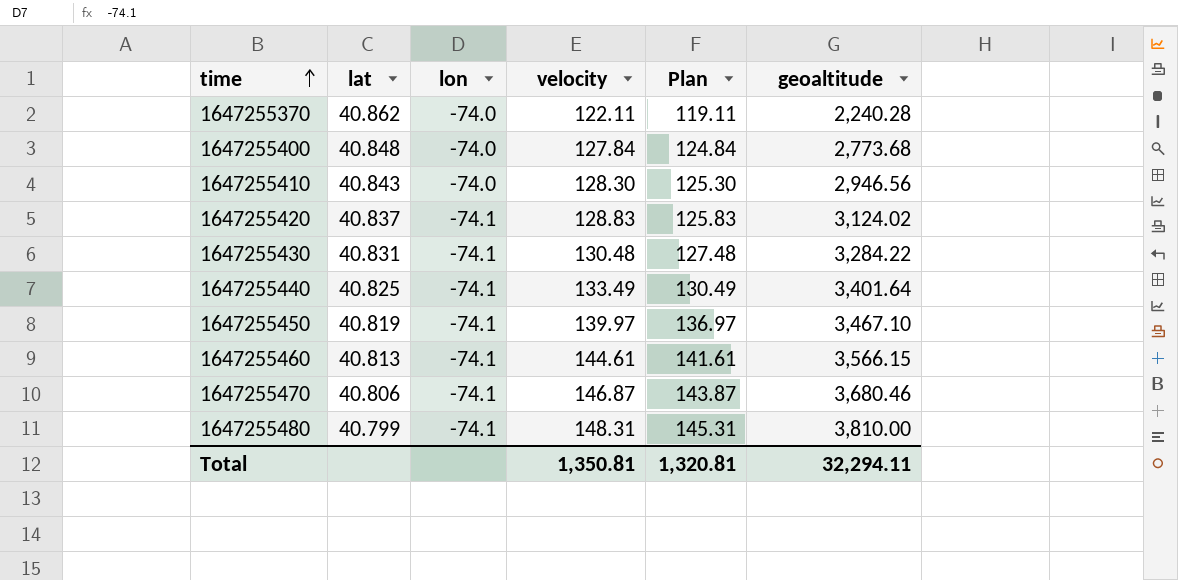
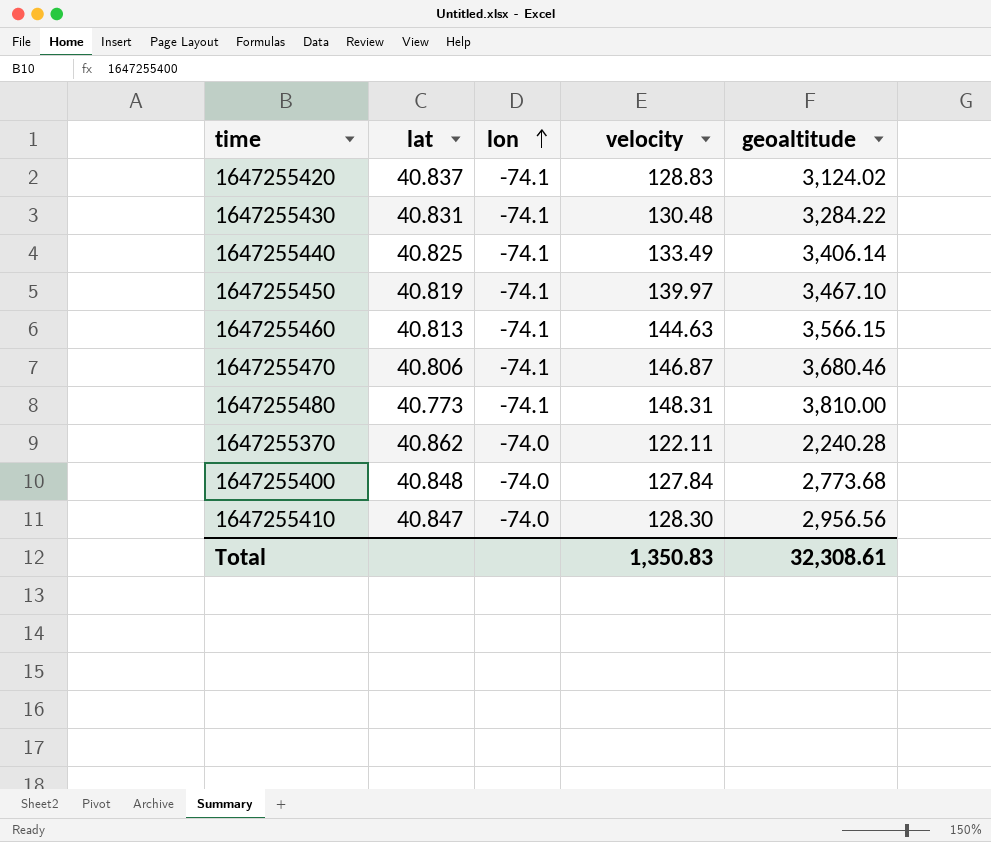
row order: time ascending -> lon ascending
column Plan | formula: [velocity] - 3 -> none
1647255440 | geoaltitude: 3,401.64 -> 3,406.14
1647255460 | velocity: 144.61 -> 144.63
1647255480 | lat: 40.799 -> 40.773
1647255410 | lat: 40.843 -> 40.847
1647255410 | geoaltitude: 2,946.56 -> 2,956.56
Total | velocity: 1,350.81 -> 1,350.83
Total | geoaltitude: 32,294.11 -> 32,308.61

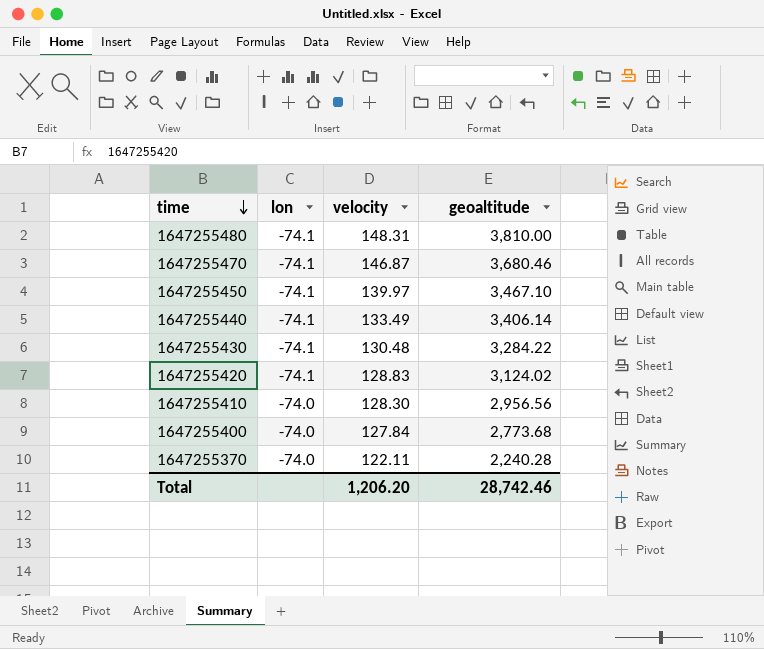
row order: lon ascending -> time descending
column lat | position: 2 -> none
row 1647255460: 40.813 | -74.1 | 144.63 | 3,566.15 -> none
Total | velocity: 1,350.83 -> 1,206.20
Total | geoaltitude: 32,308.61 -> 28,742.46

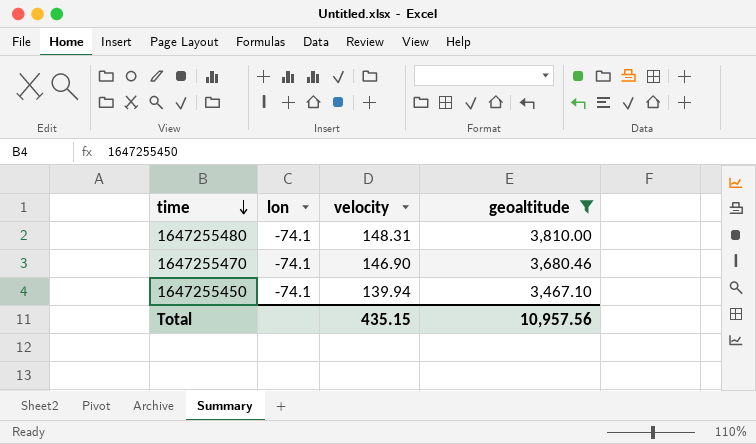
filter: none -> geoaltitude >= 3,467.10
1647255470 | velocity: 146.87 -> 146.90
1647255450 | velocity: 139.97 -> 139.94
Total | velocity: 1,206.20 -> 435.15
Total | geoaltitude: 28,742.46 -> 10,957.56

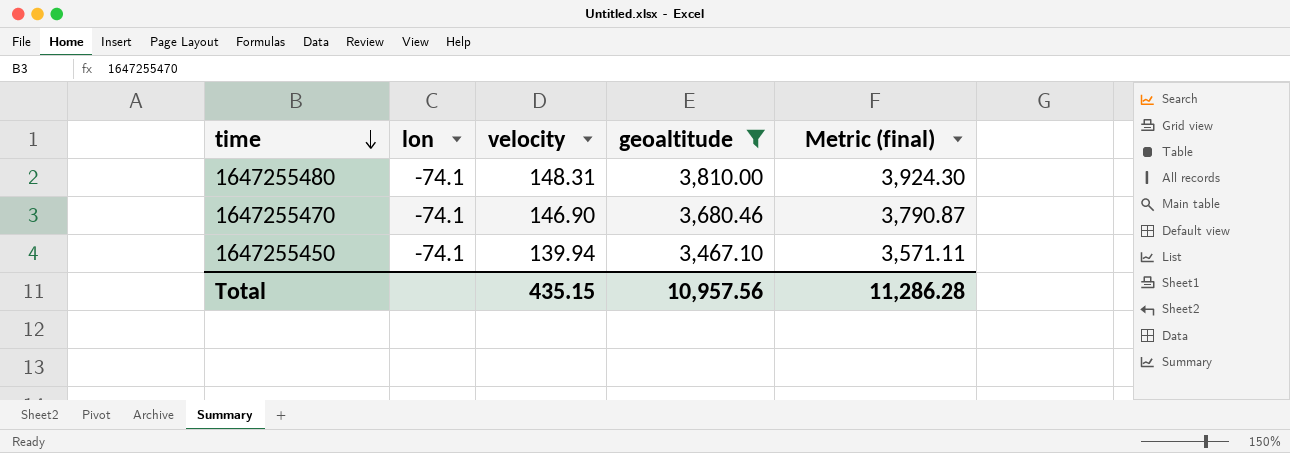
column Metric (final) | formula: none -> [geoaltitude] * 1.03

